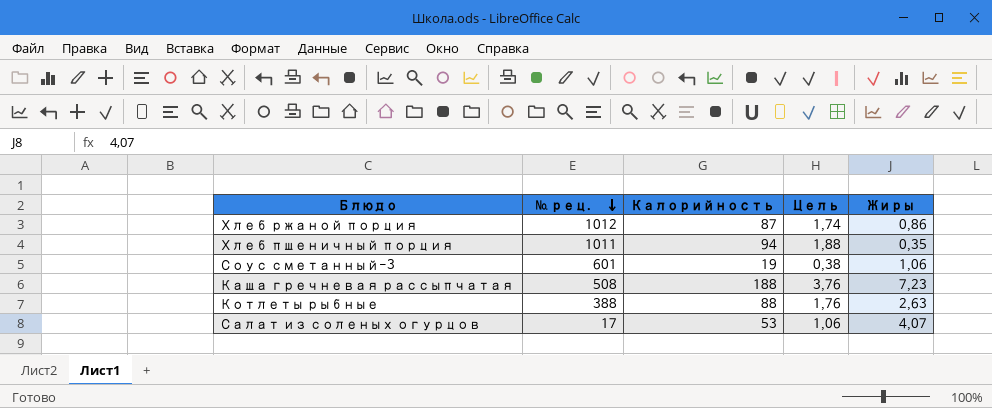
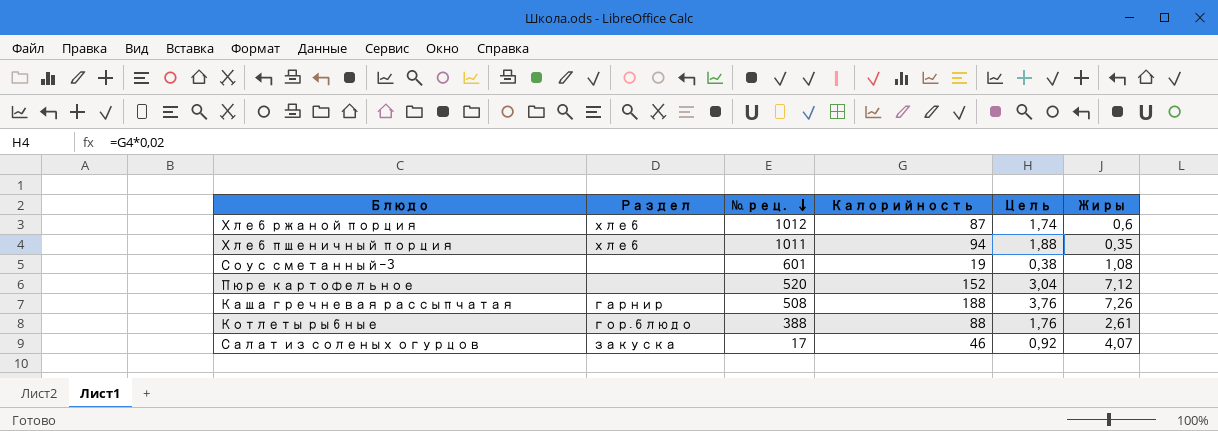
column Раздел | position: none -> 2
Хлеб ржаной порция | Жиры: 0,86 -> 0,6
Соус сметанный-3 | Жиры: 1,06 -> 1,08
row Пюре картофельное: none -> none | 520 | 152 | 3,04 | 7,12
Каша гречневая рассыпчатая | Жиры: 7,23 -> 7,26
Котлеты рыбные | Жиры: 2,63 -> 2,61
Салат из соленых огурцов | Калорийность: 53 -> 46
Салат из соленых огурцов | Цель: 1,06 -> 0,92

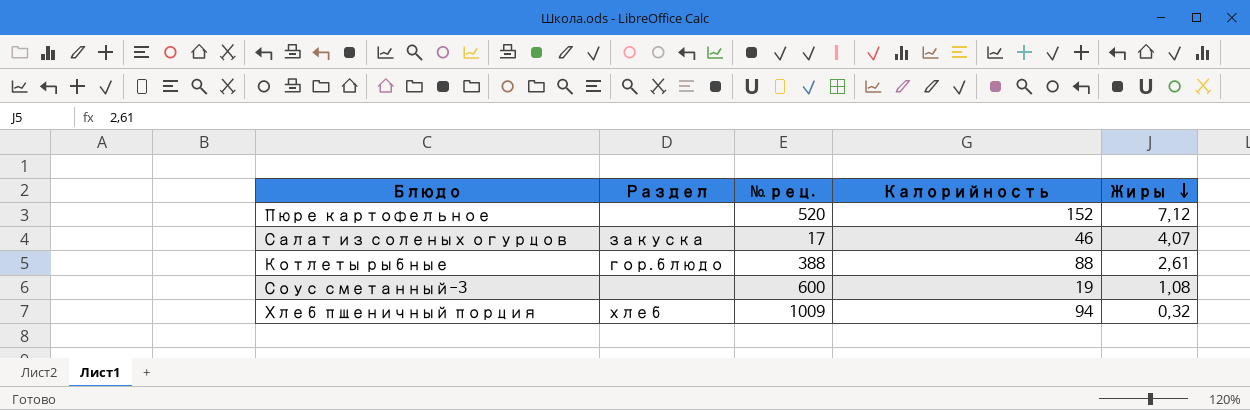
row order: № рец. descending -> Жиры descending
column Цель | formula: [Калорийность] * 0,02 -> none
row Хлеб ржаной порция: хлеб | 1012 | 87 | 1,74 | 0,6 -> none
row Каша гречневая рассыпчатая: гарнир | 508 | 188 | 3,76 | 7,26 -> none
Соус сметанный-3 | № рец.: 601 -> 600
Хлеб пшеничный порция | № рец.: 1011 -> 1009
Хлеб пшеничный порция | Жиры: 0,35 -> 0,32

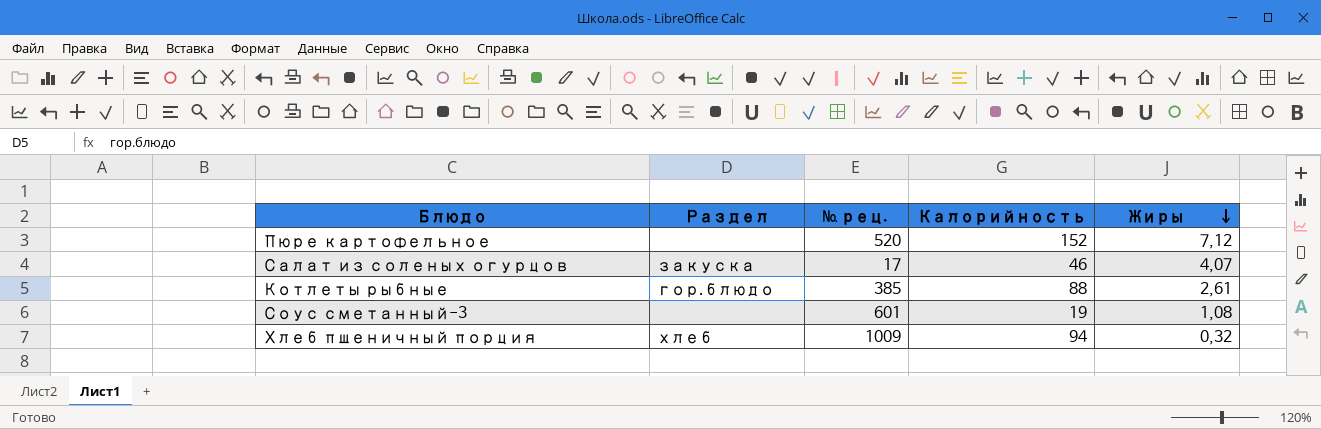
Котлеты рыбные | № рец.: 388 -> 385
Соус сметанный-3 | № рец.: 600 -> 601

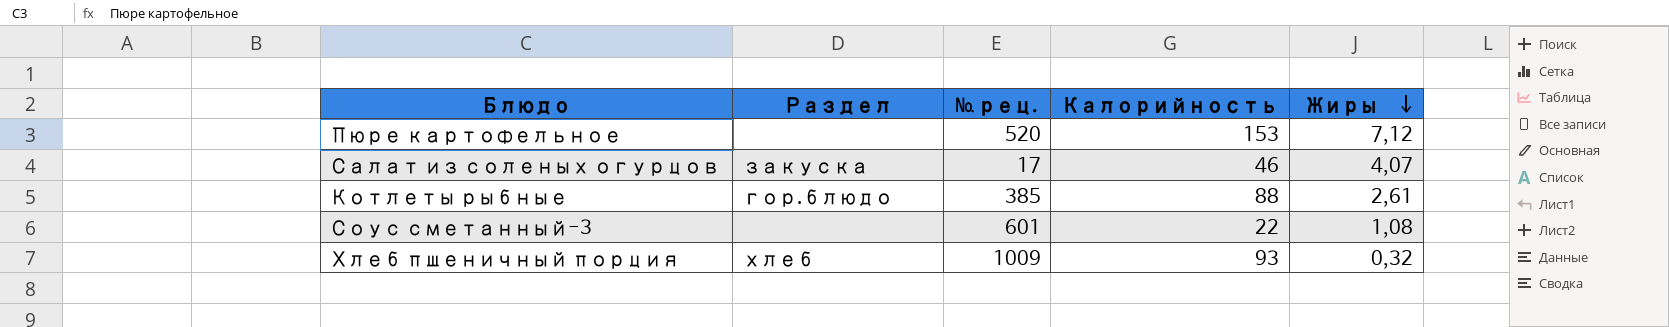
Пюре картофельное | Калорийность: 152 -> 153
Соус сметанный-3 | Калорийность: 19 -> 22
Хлеб пшеничный порция | Калорийность: 94 -> 93

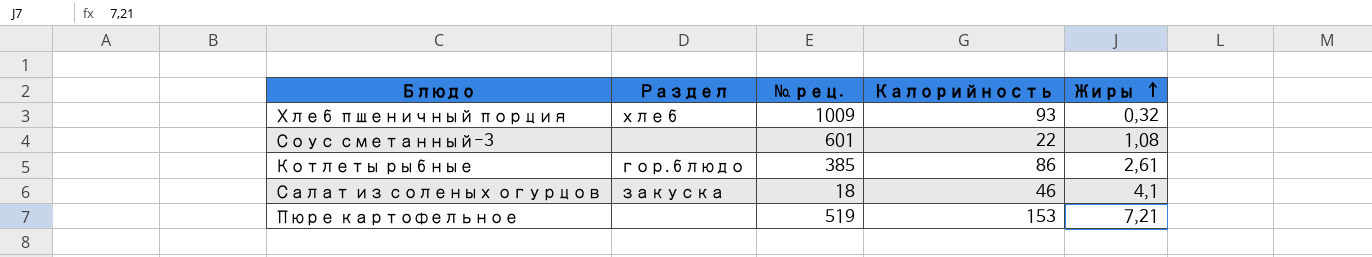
row order: Жиры descending -> Жиры ascending
Котлеты рыбные | Калорийность: 88 -> 86
Салат из соленых огурцов | № рец.: 17 -> 18
Салат из соленых огурцов | Жиры: 4,07 -> 4,1
Пюре картофельное | № рец.: 520 -> 519
Пюре картофельное | Жиры: 7,12 -> 7,21

